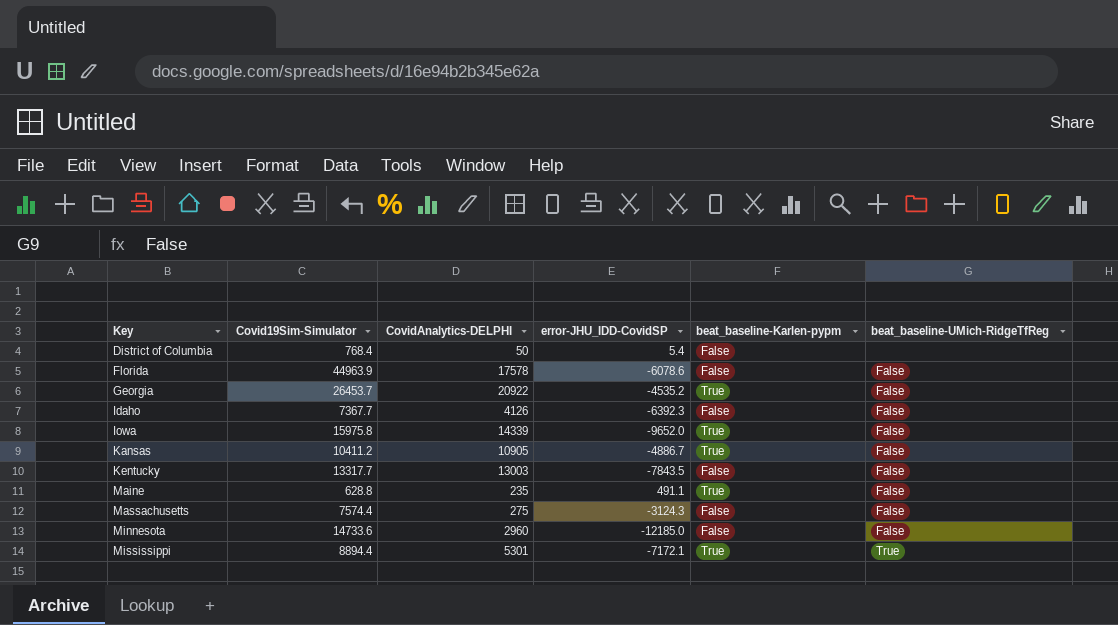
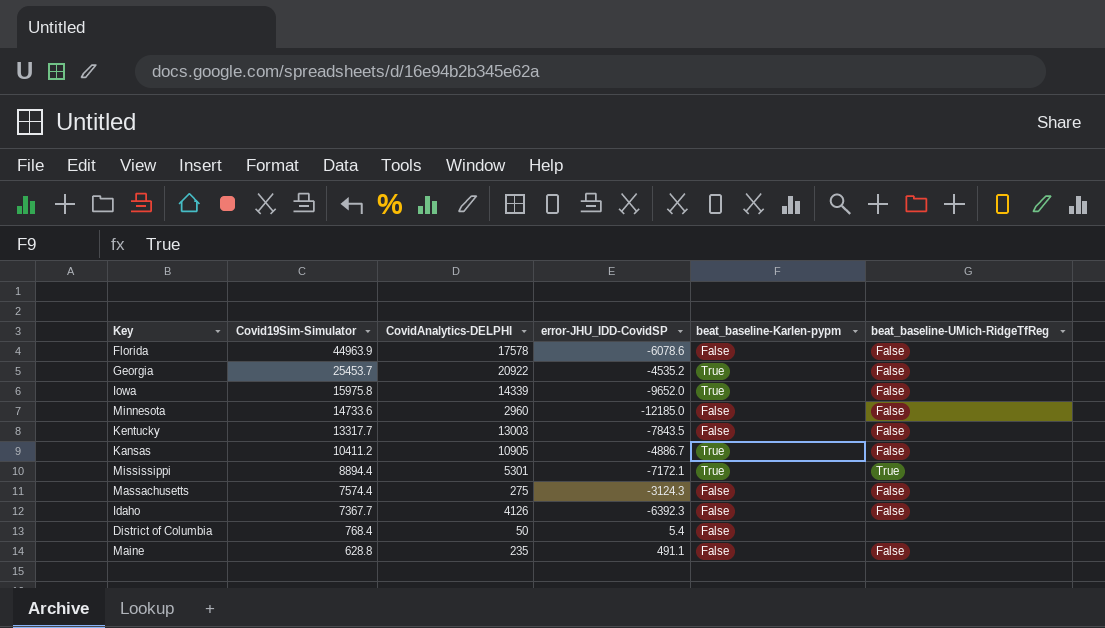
row order: Key ascending -> Covid19Sim-Simulator descending
Georgia | Covid19Sim-Simulator: 26453.7 -> 25453.7
Maine | beat_baseline-Karlen-pypm: True -> False

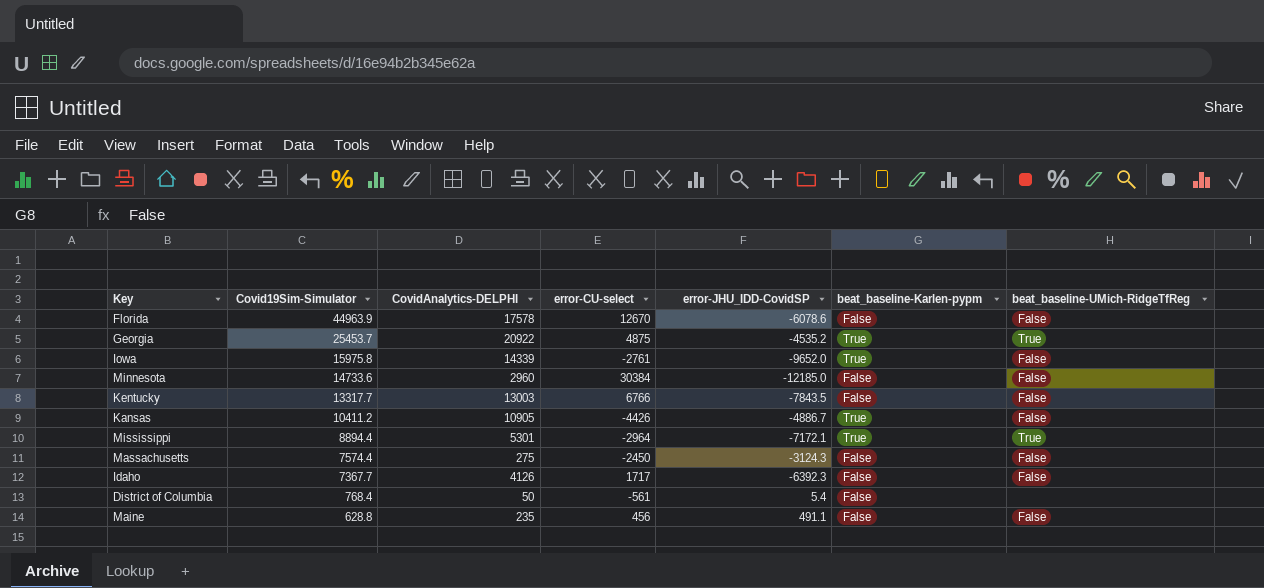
column error-CU-select | position: none -> 4
Georgia | beat_baseline-UMich-RidgeTfReg: False -> True

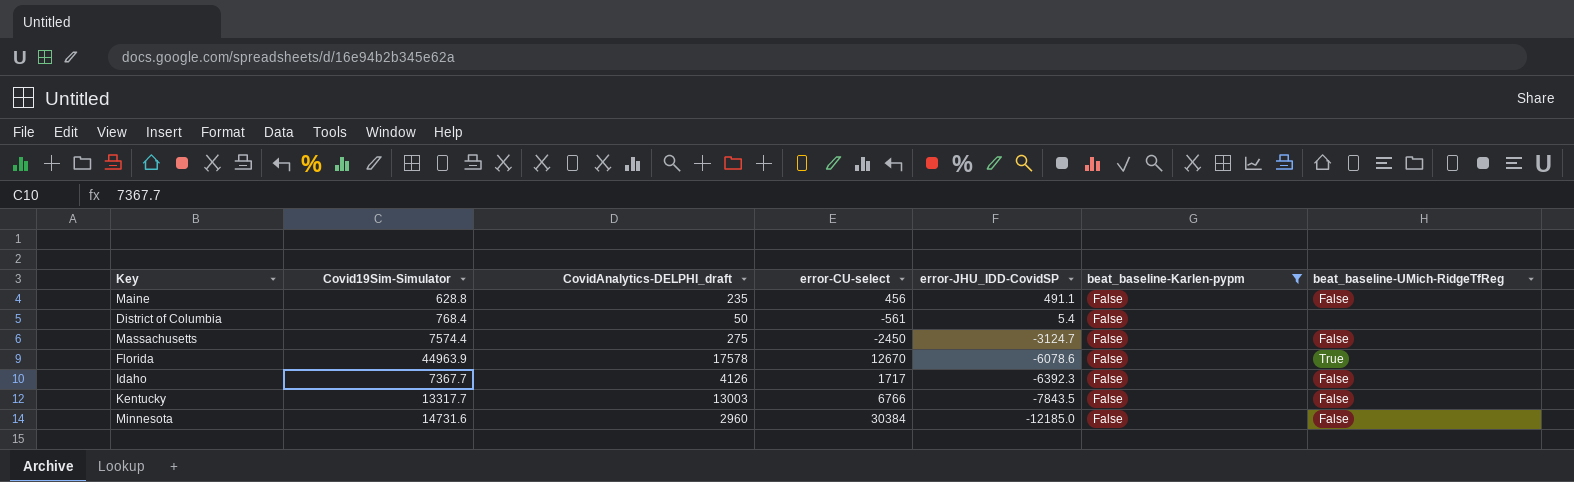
filter: none -> beat_baseline-Karlen-pypm = False
row order: Covid19Sim-Simulator descending -> error-JHU_IDD-CovidSP descending
column name: CovidAnalytics-DELPHI -> CovidAnalytics-DELPHI_draft
Massachusetts | error-JHU_IDD-CovidSP: -3124.3 -> -3124.7
Florida | beat_baseline-UMich-RidgeTfReg: False -> True
Minnesota | Covid19Sim-Simulator: 14733.6 -> 14731.6

